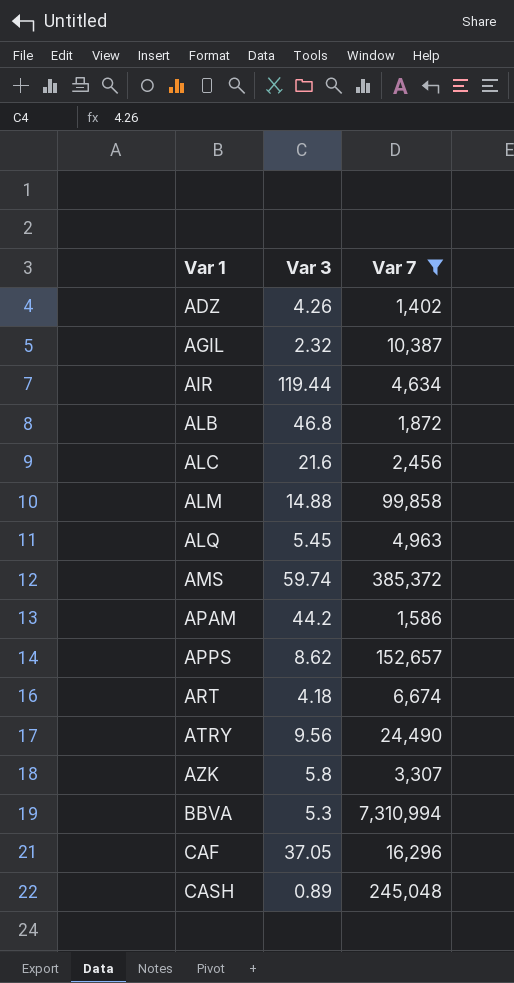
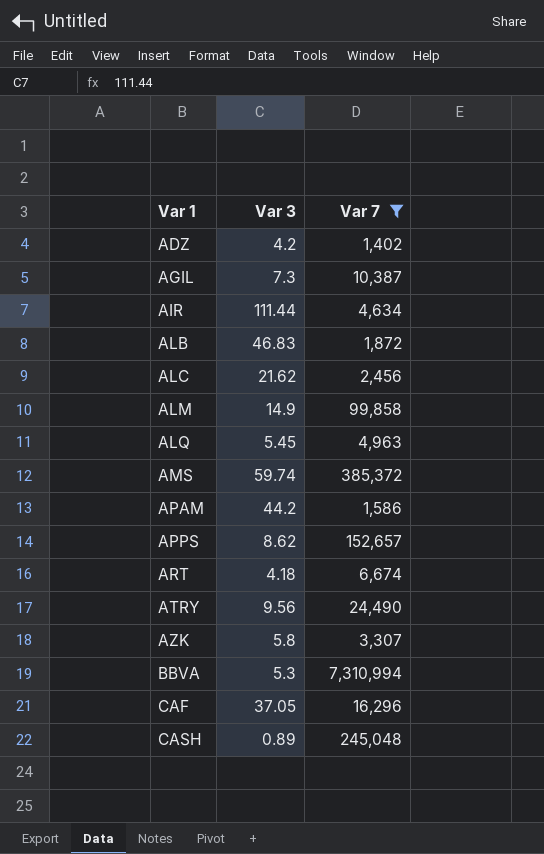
ADZ | Var 3: 4.26 -> 4.2
AGIL | Var 3: 2.32 -> 7.3
AIR | Var 3: 119.44 -> 111.44
ALB | Var 3: 46.8 -> 46.83
ALC | Var 3: 21.6 -> 21.62
ALM | Var 3: 14.88 -> 14.9

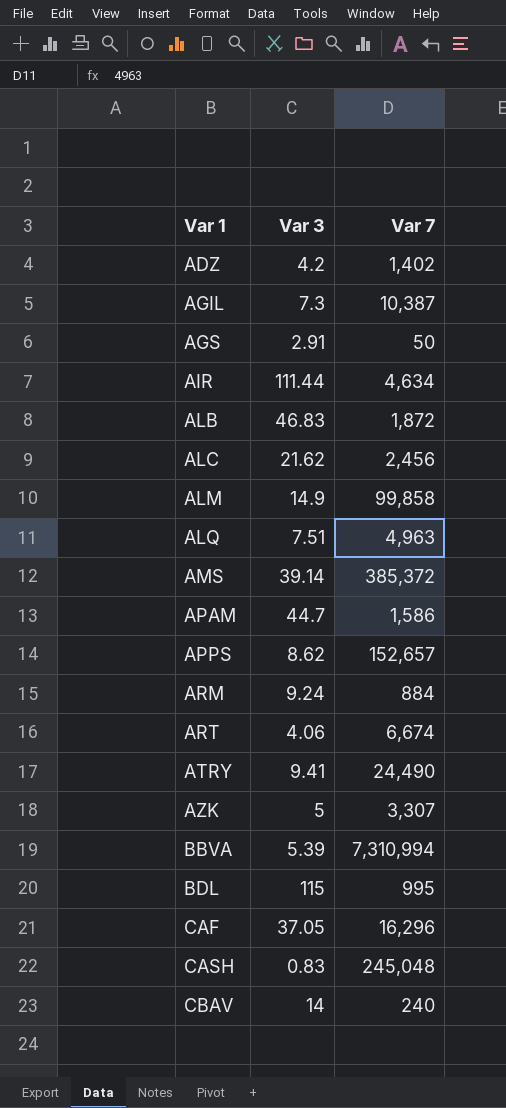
filter: Var 7 >= 1,402 -> none
ALQ | Var 3: 5.45 -> 7.51
AMS | Var 3: 59.74 -> 39.14
APAM | Var 3: 44.2 -> 44.7
ART | Var 3: 4.18 -> 4.06
ATRY | Var 3: 9.56 -> 9.41
AZK | Var 3: 5.8 -> 5
BBVA | Var 3: 5.3 -> 5.39
CASH | Var 3: 0.89 -> 0.83

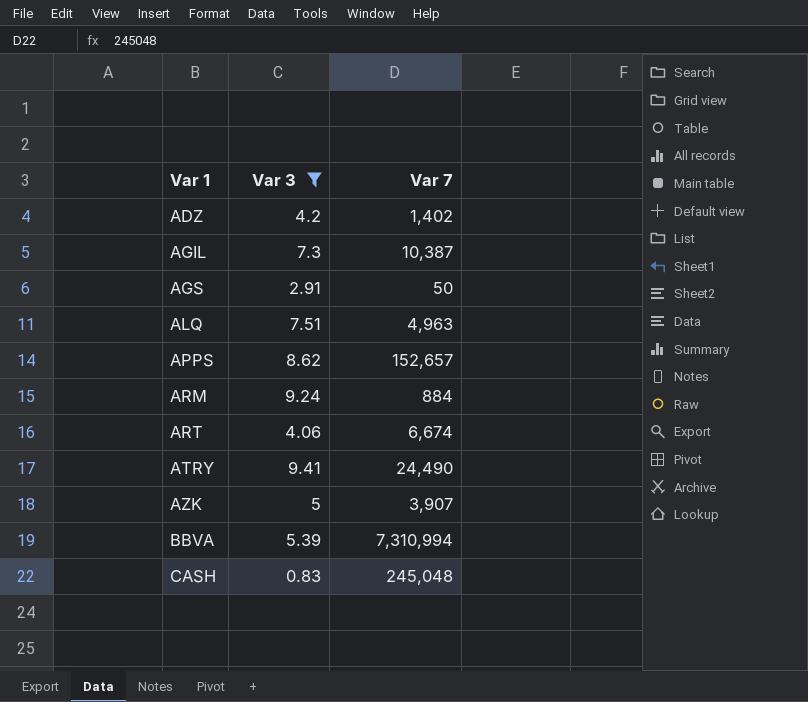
filter: none -> Var 3 <= 9.41
AZK | Var 7: 3,307 -> 3,907

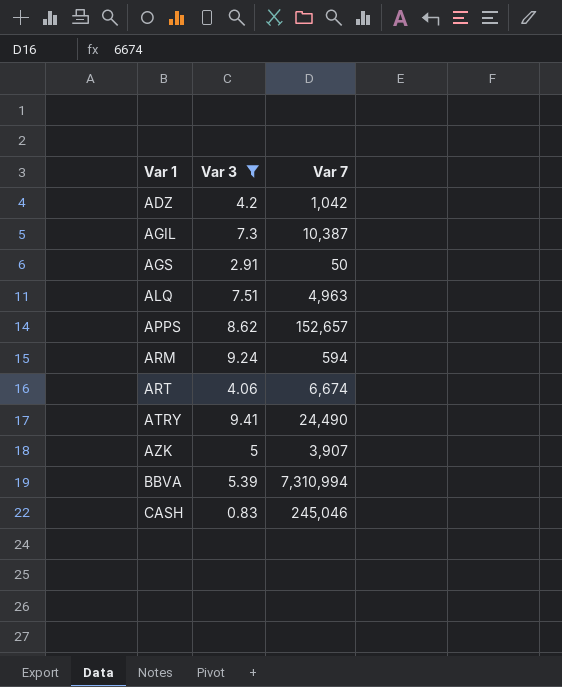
ADZ | Var 7: 1,402 -> 1,042
ARM | Var 7: 884 -> 594
CASH | Var 7: 245,048 -> 245,046

